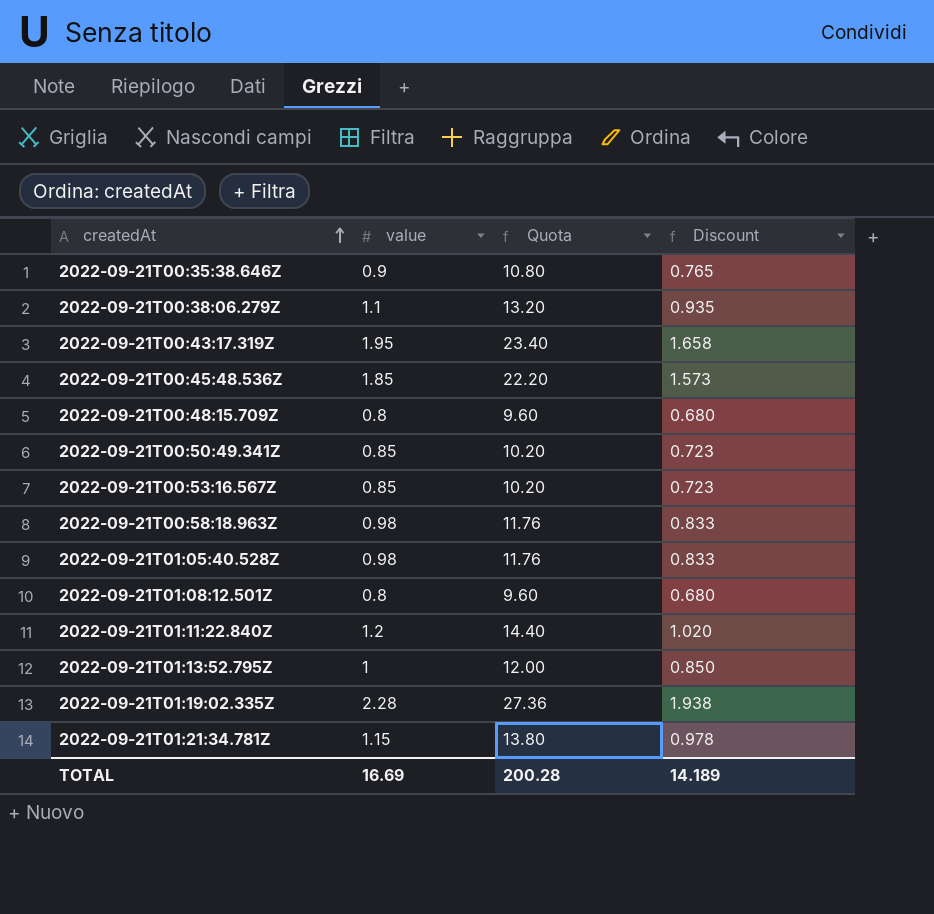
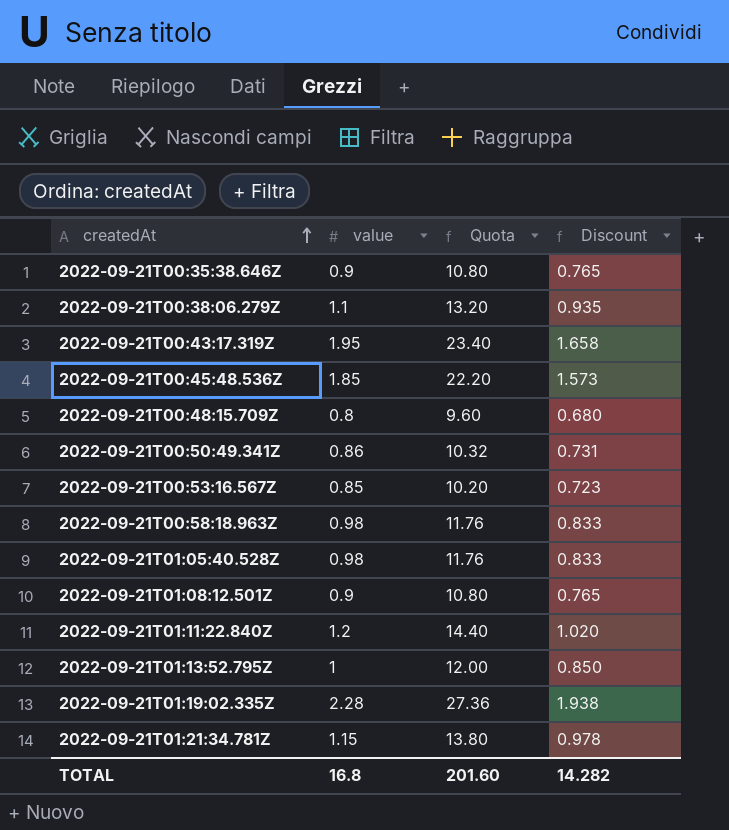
2022-09-21T00:50:49.341Z | value: 0.85 -> 0.86
2022-09-21T00:50:49.341Z | Quota: 10.20 -> 10.32
2022-09-21T00:50:49.341Z | Discount: 0.723 -> 0.731
2022-09-21T01:08:12.501Z | value: 0.8 -> 0.9
2022-09-21T01:08:12.501Z | Quota: 9.60 -> 10.80
2022-09-21T01:08:12.501Z | Discount: 0.680 -> 0.765
TOTAL | value: 16.69 -> 16.8
TOTAL | Quota: 200.28 -> 201.60
TOTAL | Discount: 14.189 -> 14.282

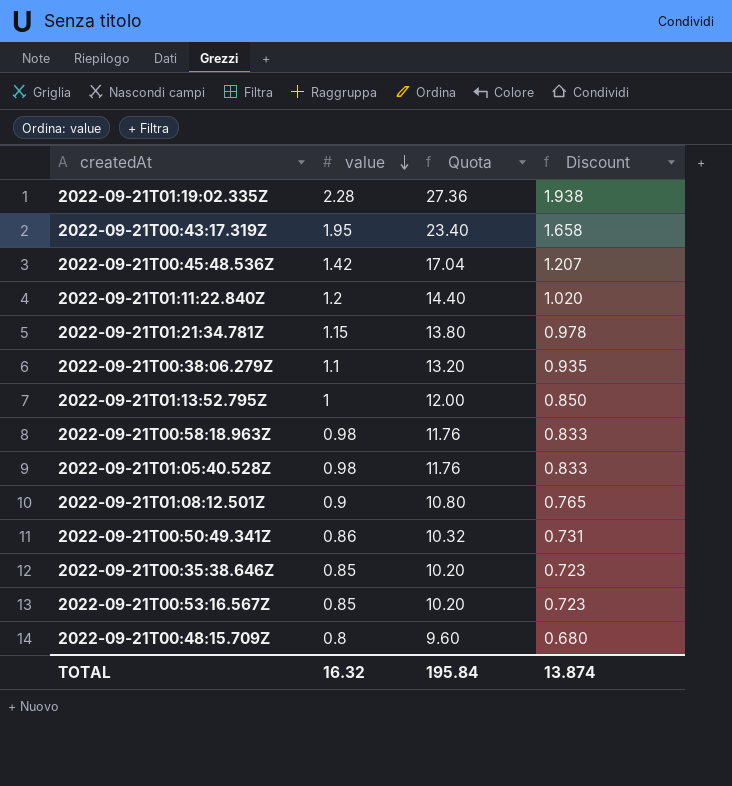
row order: createdAt ascending -> value descending
2022-09-21T00:45:48.536Z | value: 1.85 -> 1.42
2022-09-21T00:45:48.536Z | Quota: 22.20 -> 17.04
2022-09-21T00:45:48.536Z | Discount: 1.573 -> 1.207
2022-09-21T00:35:38.646Z | value: 0.9 -> 0.85
2022-09-21T00:35:38.646Z | Quota: 10.80 -> 10.20
2022-09-21T00:35:38.646Z | Discount: 0.765 -> 0.723
TOTAL | value: 16.8 -> 16.32
TOTAL | Quota: 201.60 -> 195.84
TOTAL | Discount: 14.282 -> 13.874

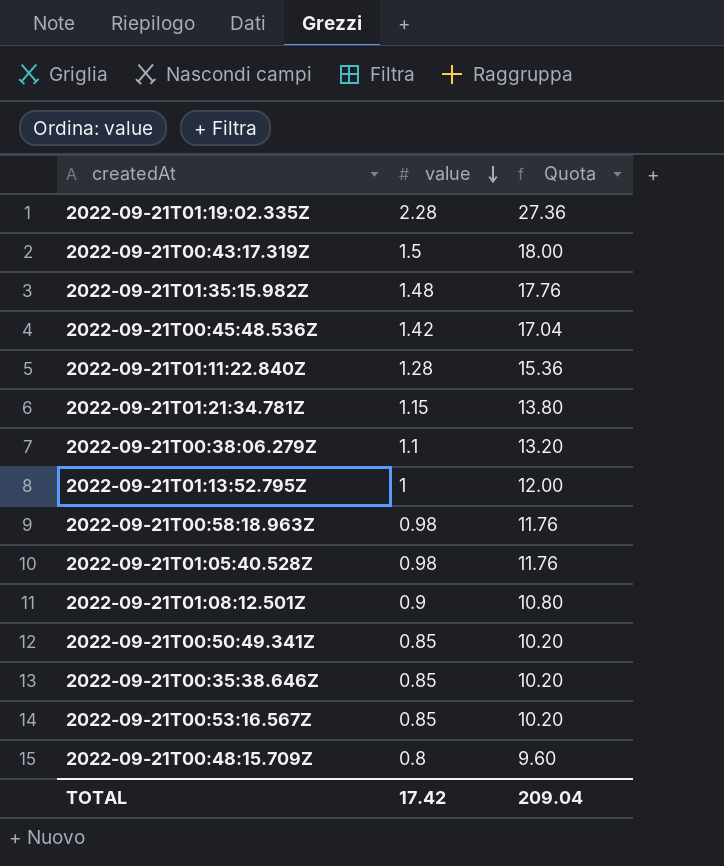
column Discount | formula: [value] * 0.85 -> none
2022-09-21T00:43:17.319Z | value: 1.95 -> 1.5
2022-09-21T00:43:17.319Z | Quota: 23.40 -> 18.00
row 2022-09-21T01:35:15.982Z: none -> 1.48 | 17.76
2022-09-21T01:11:22.840Z | value: 1.2 -> 1.28
2022-09-21T01:11:22.840Z | Quota: 14.40 -> 15.36
2022-09-21T00:50:49.341Z | value: 0.86 -> 0.85
2022-09-21T00:50:49.341Z | Quota: 10.32 -> 10.20
TOTAL | value: 16.32 -> 17.42
TOTAL | Quota: 195.84 -> 209.04

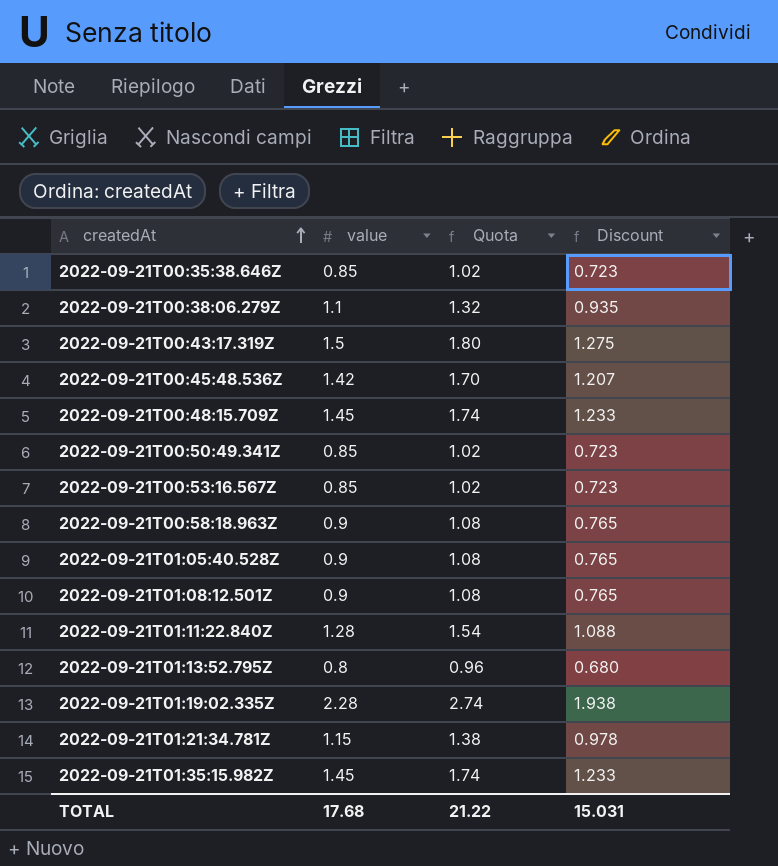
row order: value descending -> createdAt ascending
column Quota | formula: [value] * 12 -> [value] * 1.2
column Discount | formula: none -> [value] * 0.85
2022-09-21T00:48:15.709Z | value: 0.8 -> 1.45
2022-09-21T00:58:18.963Z | value: 0.98 -> 0.9
2022-09-21T01:05:40.528Z | value: 0.98 -> 0.9
2022-09-21T01:13:52.795Z | value: 1 -> 0.8
2022-09-21T01:35:15.982Z | value: 1.48 -> 1.45
TOTAL | value: 17.42 -> 17.68
TOTAL | Quota: 209.04 -> 21.22

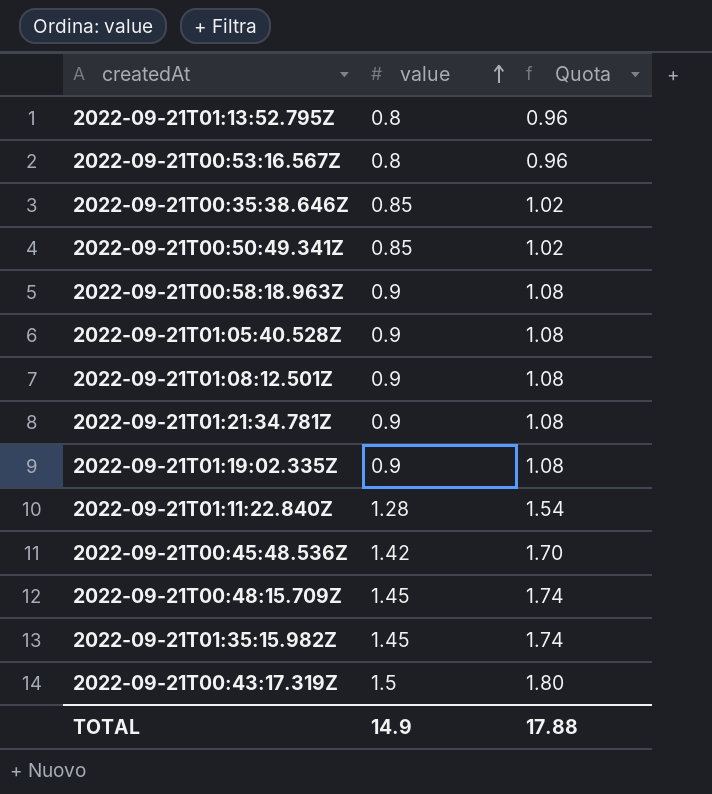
row order: createdAt ascending -> value ascending
column Discount | formula: [value] * 0.85 -> none
row 2022-09-21T00:38:06.279Z: 1.1 | 1.32 | 0.935 -> none
2022-09-21T00:53:16.567Z | value: 0.85 -> 0.8
2022-09-21T00:53:16.567Z | Quota: 1.02 -> 0.96
2022-09-21T01:21:34.781Z | value: 1.15 -> 0.9
2022-09-21T01:21:34.781Z | Quota: 1.38 -> 1.08
2022-09-21T01:19:02.335Z | value: 2.28 -> 0.9
2022-09-21T01:19:02.335Z | Quota: 2.74 -> 1.08
TOTAL | value: 17.68 -> 14.9
TOTAL | Quota: 21.22 -> 17.88

